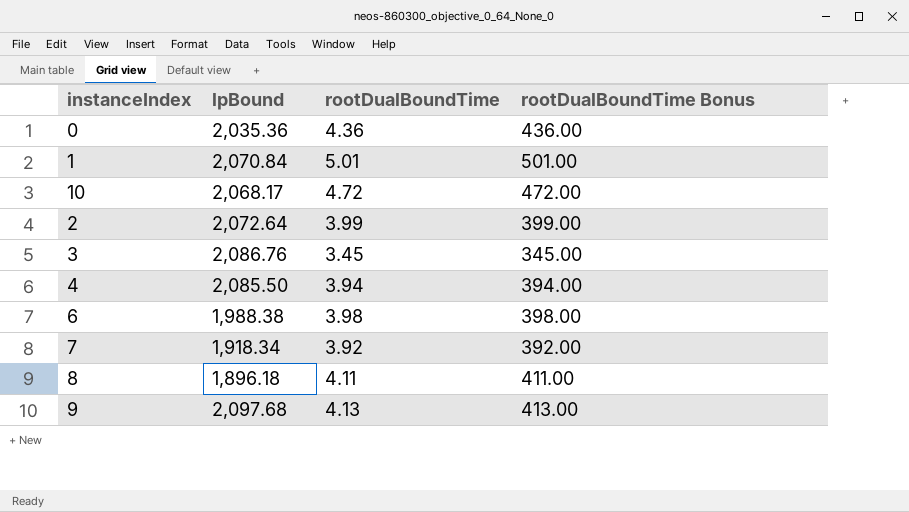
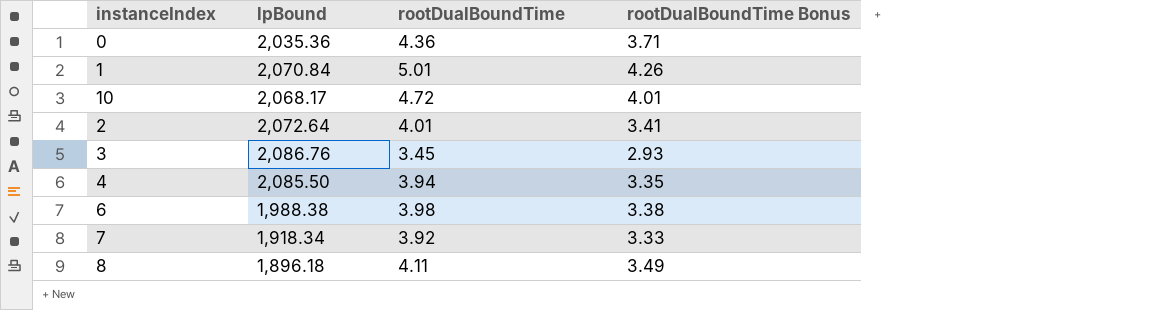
column rootDualBoundTime Bonus | formula: [rootDualBoundTime] * 100 -> [rootDualBoundTime] * 0.85
row 9: 2,097.68 | 4.13 | 413.00 -> none
2 | rootDualBoundTime: 3.99 -> 4.01

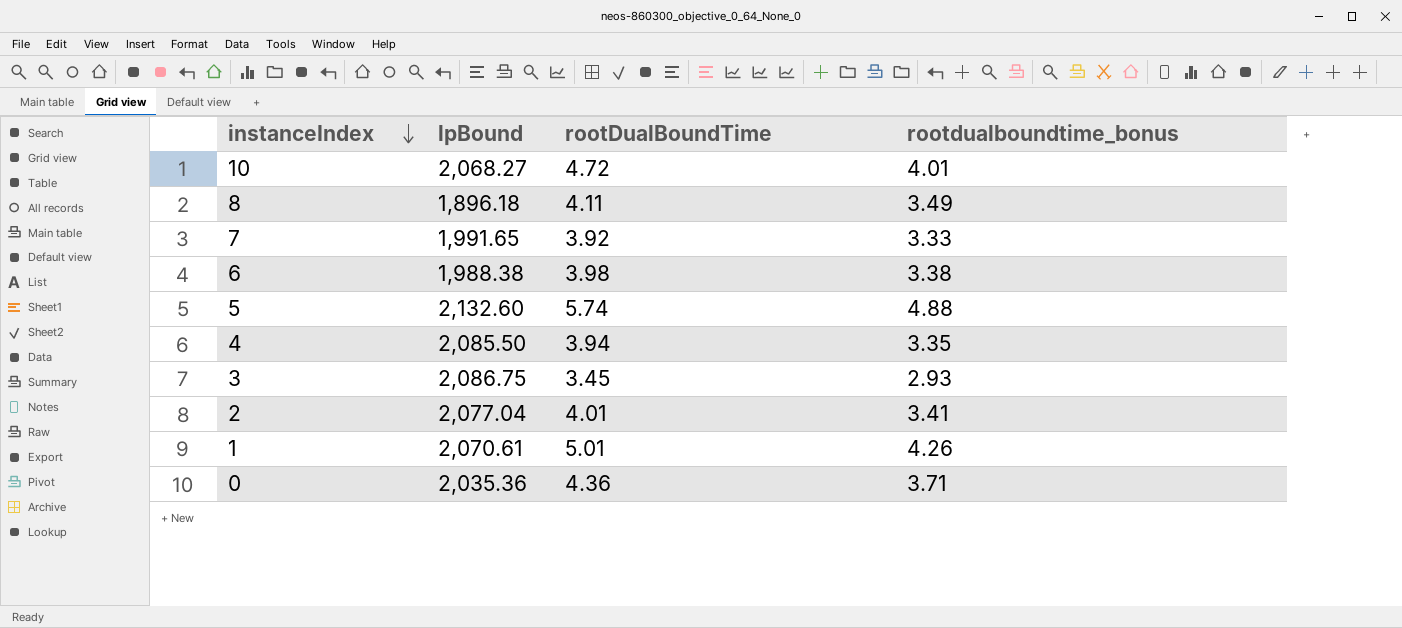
row order: none -> instanceIndex descending
column name: rootDualBoundTime Bonus -> rootdualboundtime_bonus
10 | lpBound: 2,068.17 -> 2,068.27
7 | lpBound: 1,918.34 -> 1,991.65
row 5: none -> 2,132.60 | 5.74 | 4.88
3 | lpBound: 2,086.76 -> 2,086.75
2 | lpBound: 2,072.64 -> 2,077.04
1 | lpBound: 2,070.84 -> 2,070.61

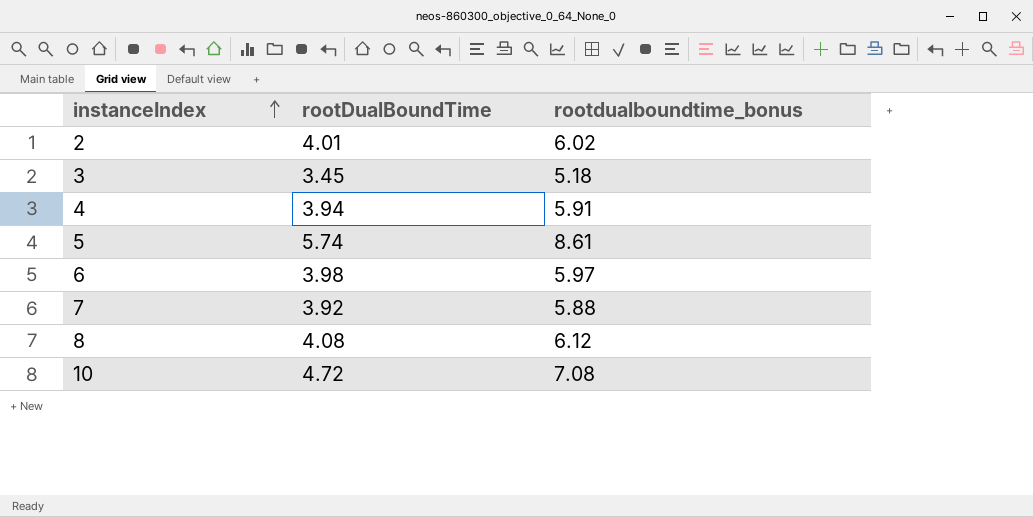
row order: instanceIndex descending -> instanceIndex ascending
column lpBound | position: 2 -> none
column rootdualboundtime_bonus | formula: [rootDualBoundTime] * 0.85 -> [rootDualBoundTime] * 1.5
row 1: 2,070.61 | 5.01 | 4.26 -> none
row 0: 2,035.36 | 4.36 | 3.71 -> none
8 | rootDualBoundTime: 4.11 -> 4.08

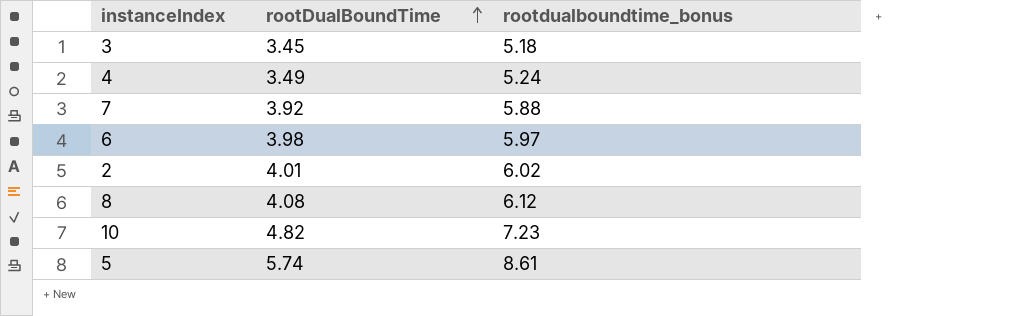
row order: instanceIndex ascending -> rootDualBoundTime ascending
4 | rootDualBoundTime: 3.94 -> 3.49
4 | rootdualboundtime_bonus: 5.91 -> 5.24
10 | rootDualBoundTime: 4.72 -> 4.82
10 | rootdualboundtime_bonus: 7.08 -> 7.23

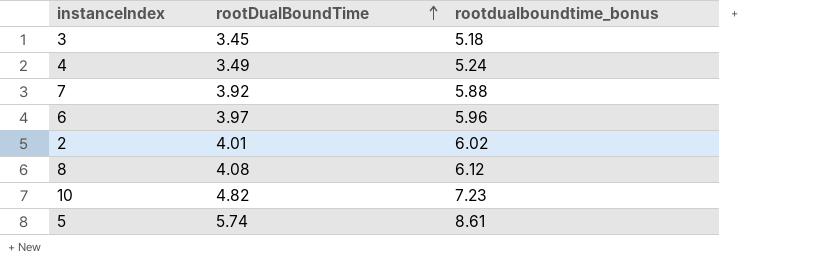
6 | rootDualBoundTime: 3.98 -> 3.97
6 | rootdualboundtime_bonus: 5.97 -> 5.96

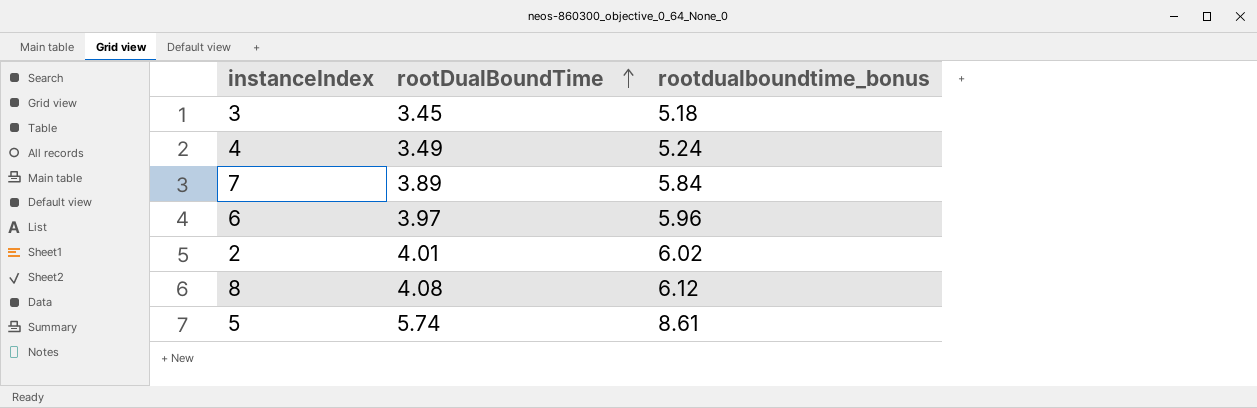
row 10: 4.82 | 7.23 -> none
7 | rootDualBoundTime: 3.92 -> 3.89
7 | rootdualboundtime_bonus: 5.88 -> 5.84

